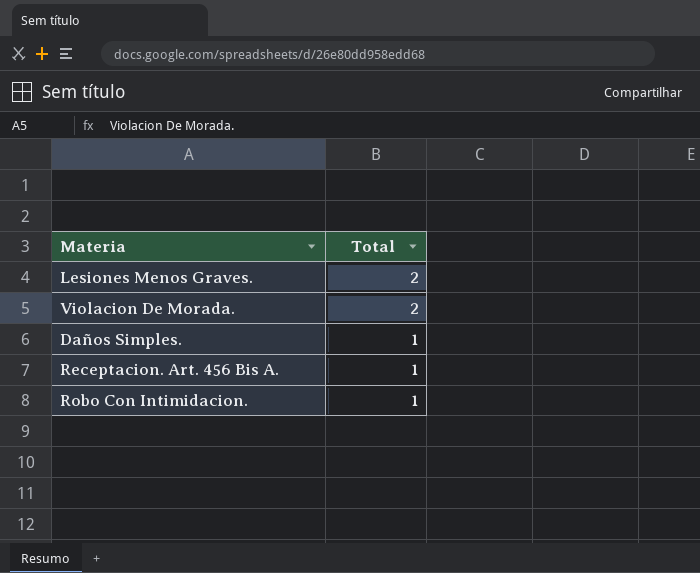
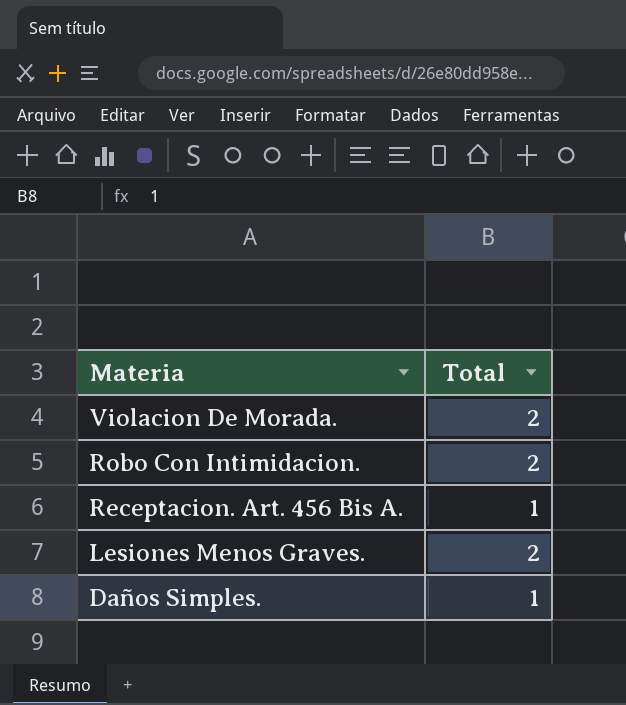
row order: Total descending -> Materia descending
Robo Con Intimidacion. | Total: 1 -> 2

